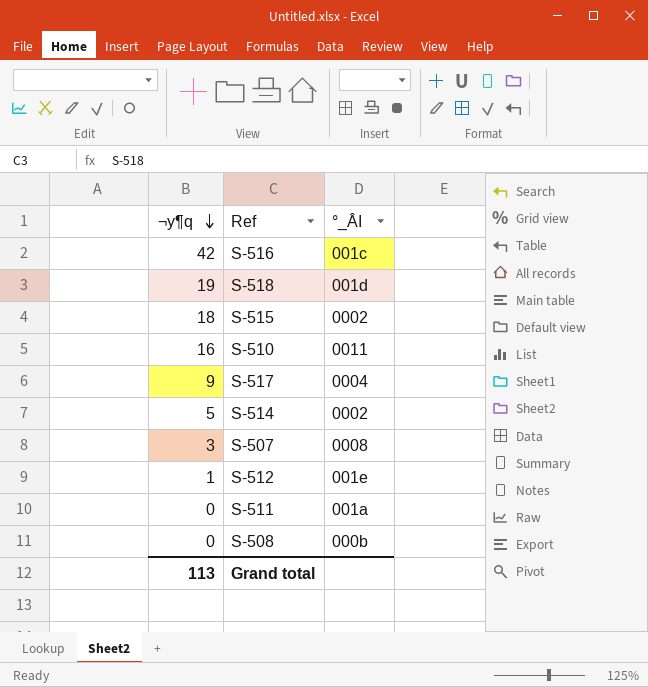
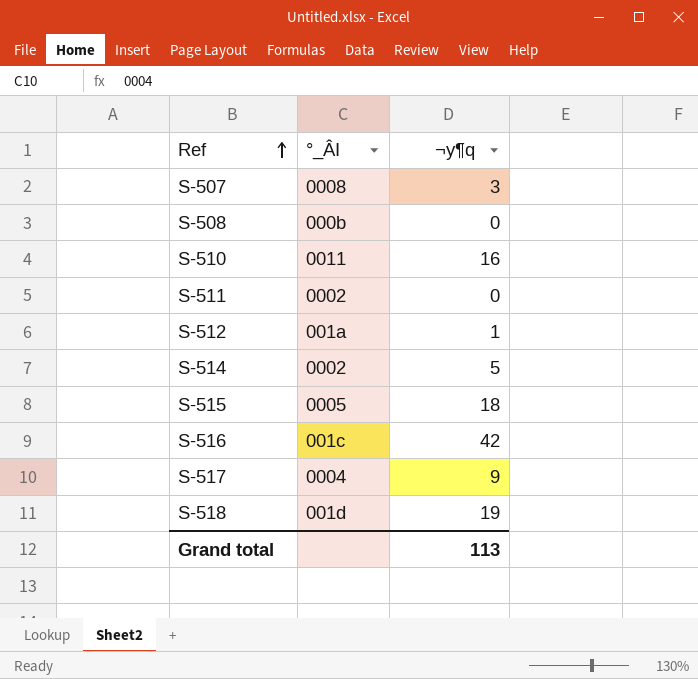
row order: ¬y¶q descending -> Ref ascending
column ¬y¶q | position: 1 -> 3
S-511 | °_ÂI: 001a -> 0002
S-512 | °_ÂI: 001e -> 001a
S-515 | °_ÂI: 0002 -> 0005

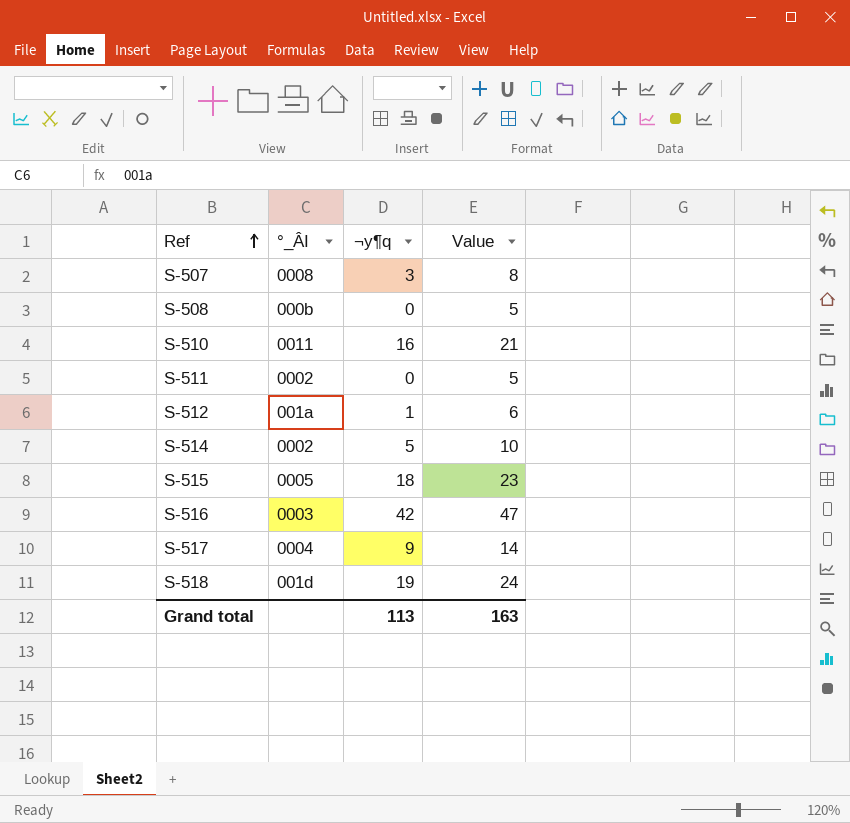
column Value | formula: none -> [¬y¶q] + 5
S-516 | °_ÂI: 001c -> 0003

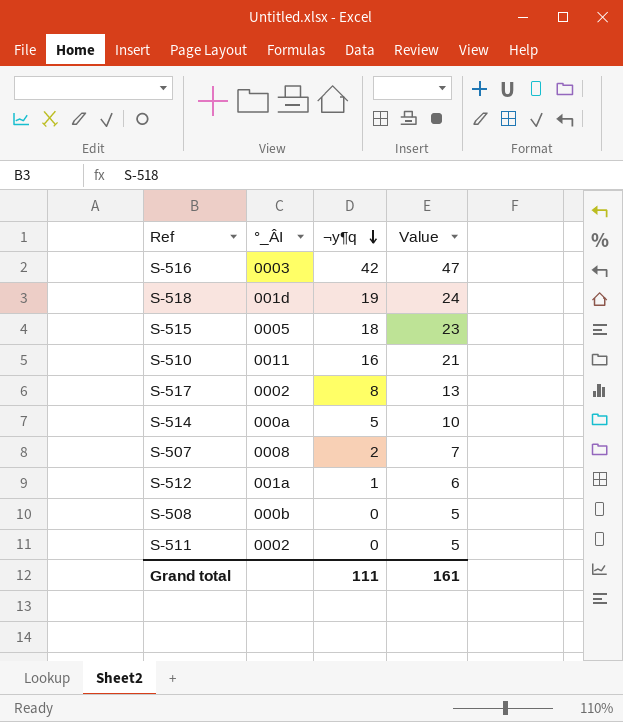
row order: Ref ascending -> ¬y¶q descending
S-517 | °_ÂI: 0004 -> 0002
S-517 | ¬y¶q: 9 -> 8
S-517 | Value: 14 -> 13
S-514 | °_ÂI: 0002 -> 000a
S-507 | ¬y¶q: 3 -> 2
S-507 | Value: 8 -> 7
Grand total | ¬y¶q: 113 -> 111
Grand total | Value: 163 -> 161

